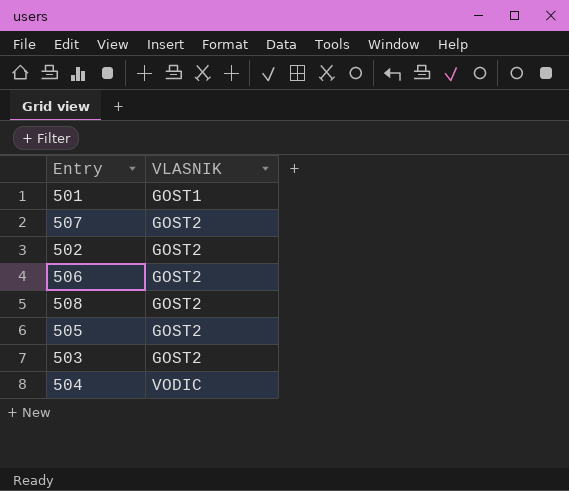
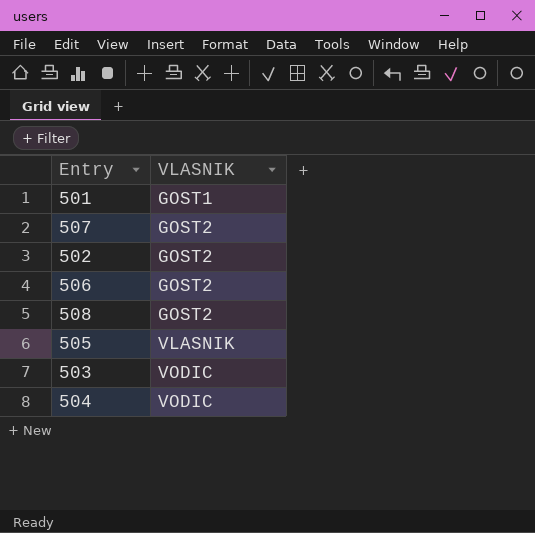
505 | VLASNIK: GOST2 -> VLASNIK
503 | VLASNIK: GOST2 -> VODIC

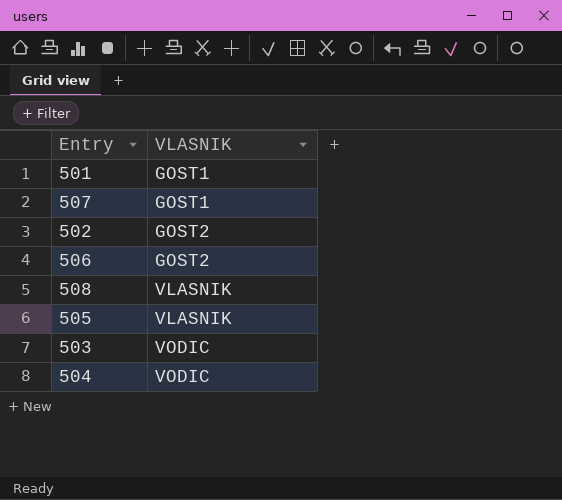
507 | VLASNIK: GOST2 -> GOST1
508 | VLASNIK: GOST2 -> VLASNIK

